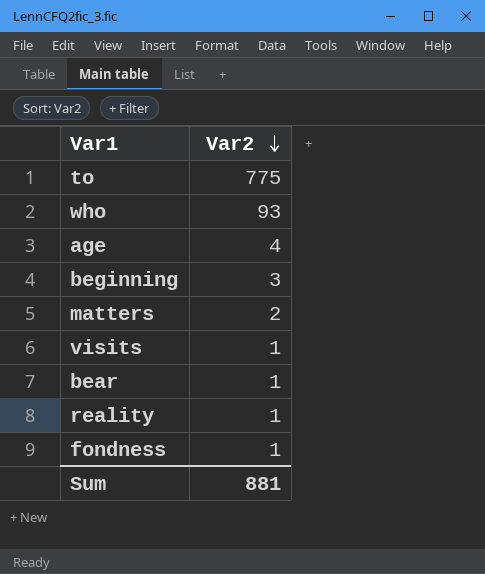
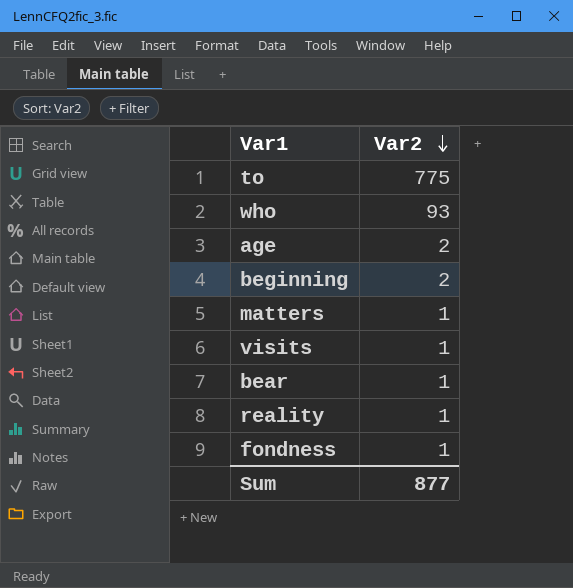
age | Var2: 4 -> 2
beginning | Var2: 3 -> 2
matters | Var2: 2 -> 1
Sum | Var2: 881 -> 877

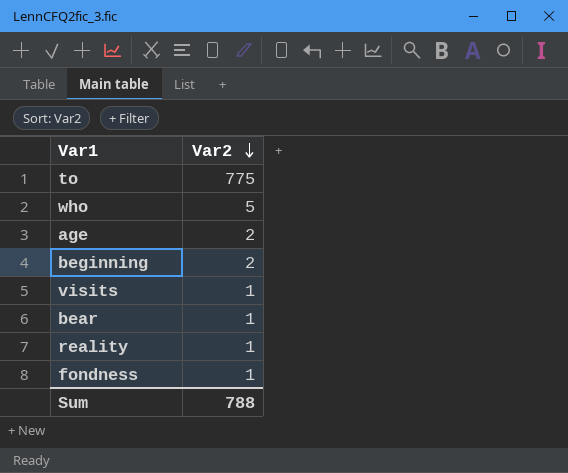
row matters: 1 -> none
who | Var2: 93 -> 5
Sum | Var2: 877 -> 788

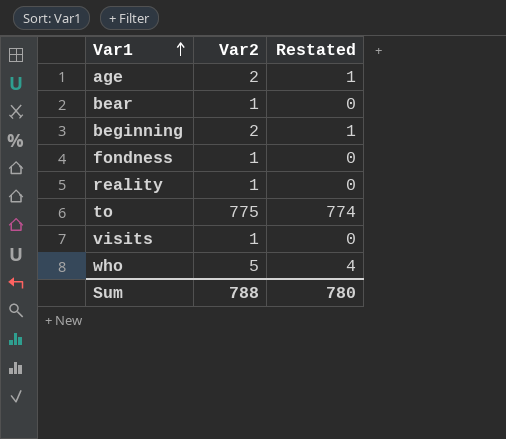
row order: Var2 descending -> Var1 ascending
column Restated | formula: none -> [Var2] - 1

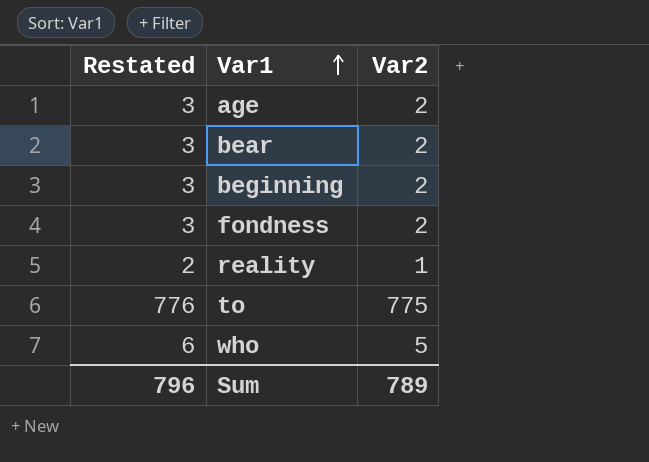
column Restated | formula: [Var2] - 1 -> [Var2] + 1
column Restated | position: 3 -> 1
row visits: 1 | 0 -> none
bear | Var2: 1 -> 2
fondness | Var2: 1 -> 2
Sum | Restated: 780 -> 796
Sum | Var2: 788 -> 789

